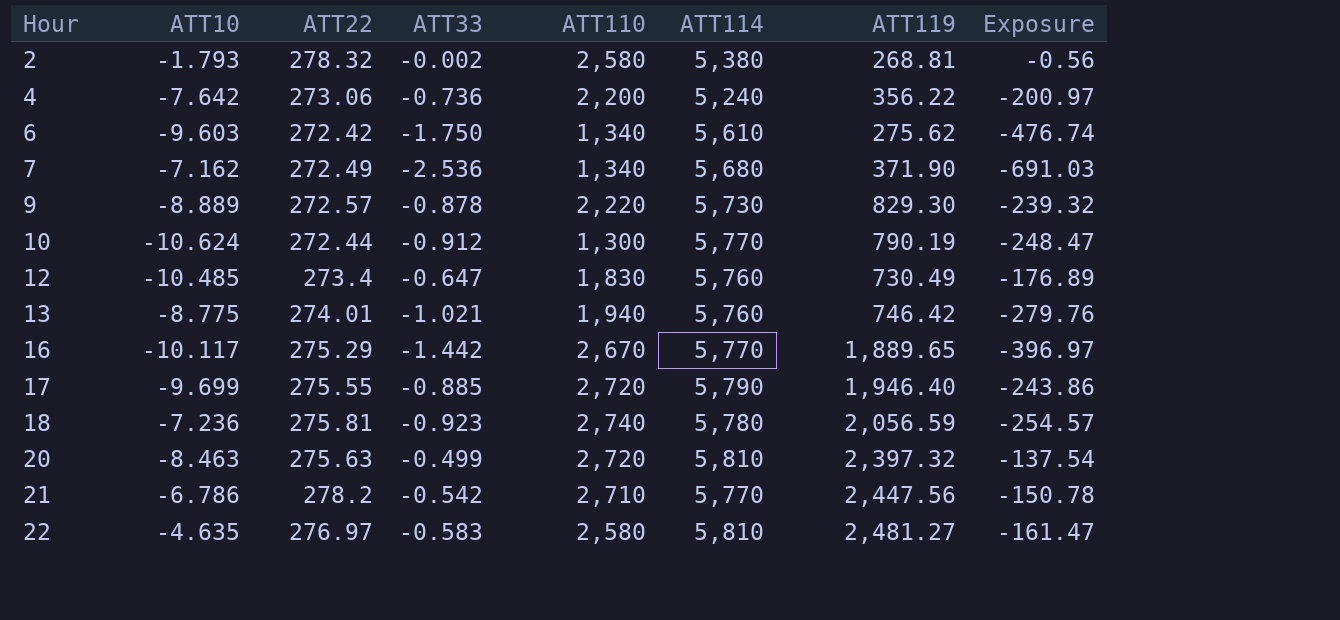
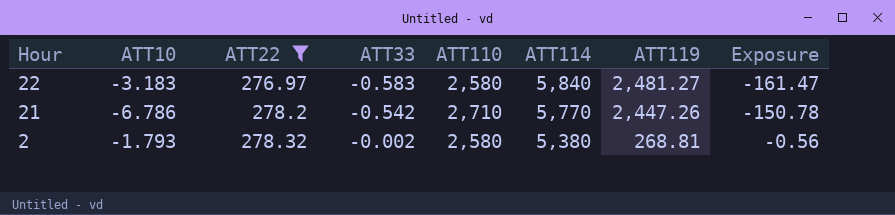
filter: none -> ATT22 >= 276.97
row order: Hour ascending -> Hour descending
22 | ATT10: -4.635 -> -3.183
22 | ATT114: 5,810 -> 5,840
21 | ATT119: 2,447.56 -> 2,447.26

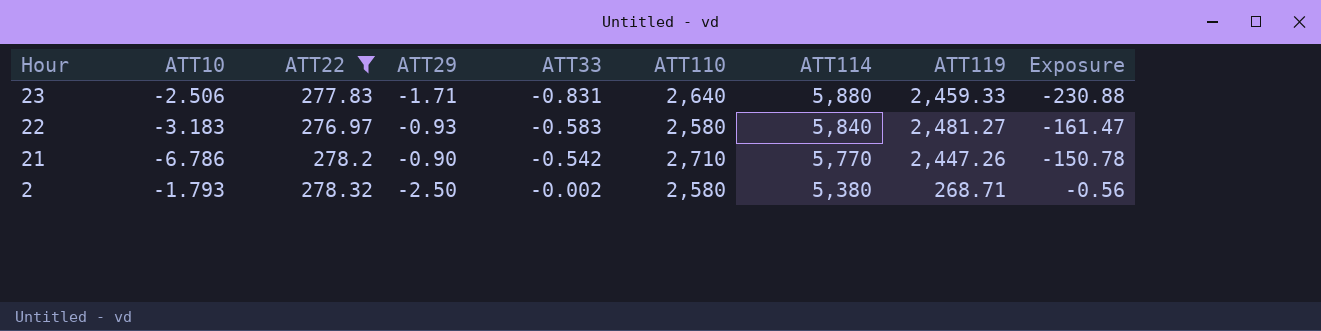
column ATT29 | position: none -> 4
row 23: none -> -2.506 | 277.83 | -1.71 | -0.831 | 2,640 | 5,880 | 2,459.33 | -230.88
2 | ATT119: 268.81 -> 268.71

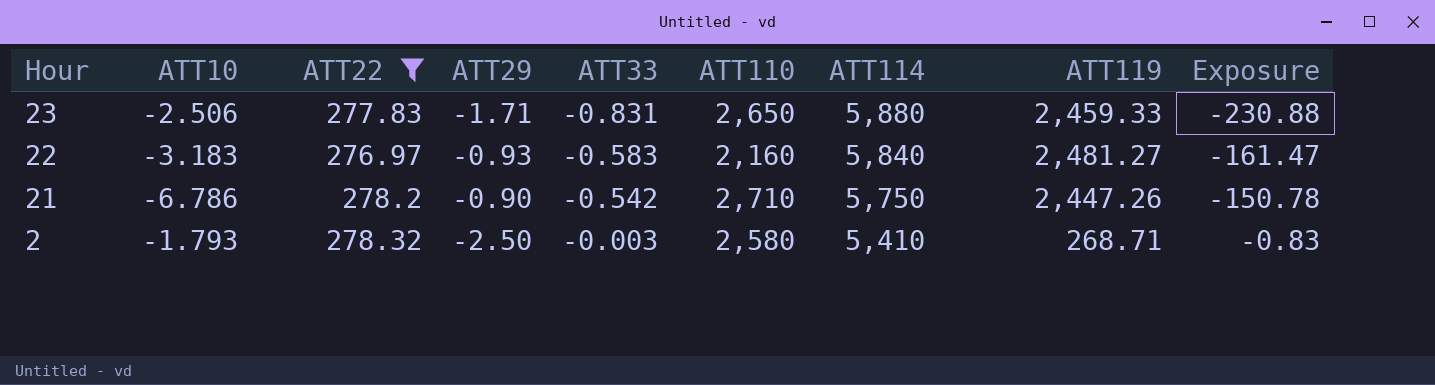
23 | ATT110: 2,640 -> 2,650
22 | ATT110: 2,580 -> 2,160
21 | ATT114: 5,770 -> 5,750
2 | ATT33: -0.002 -> -0.003
2 | ATT114: 5,380 -> 5,410
2 | Exposure: -0.56 -> -0.83

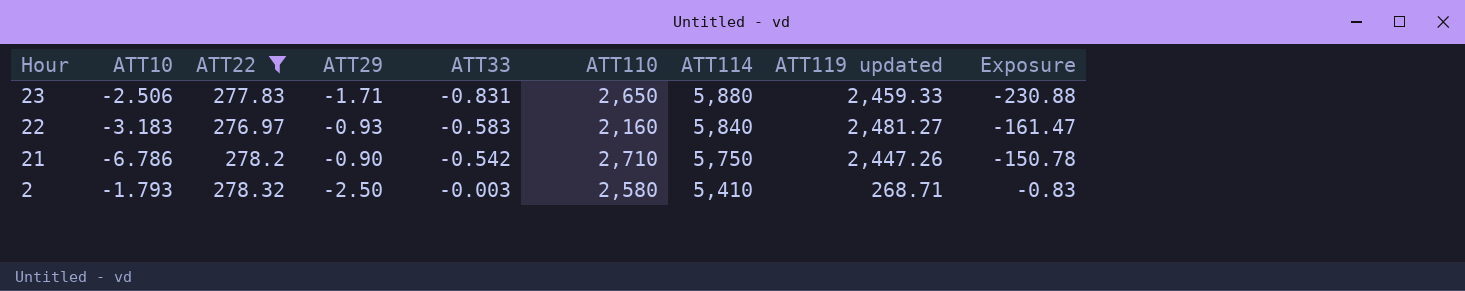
column name: ATT119 -> ATT119 updated

